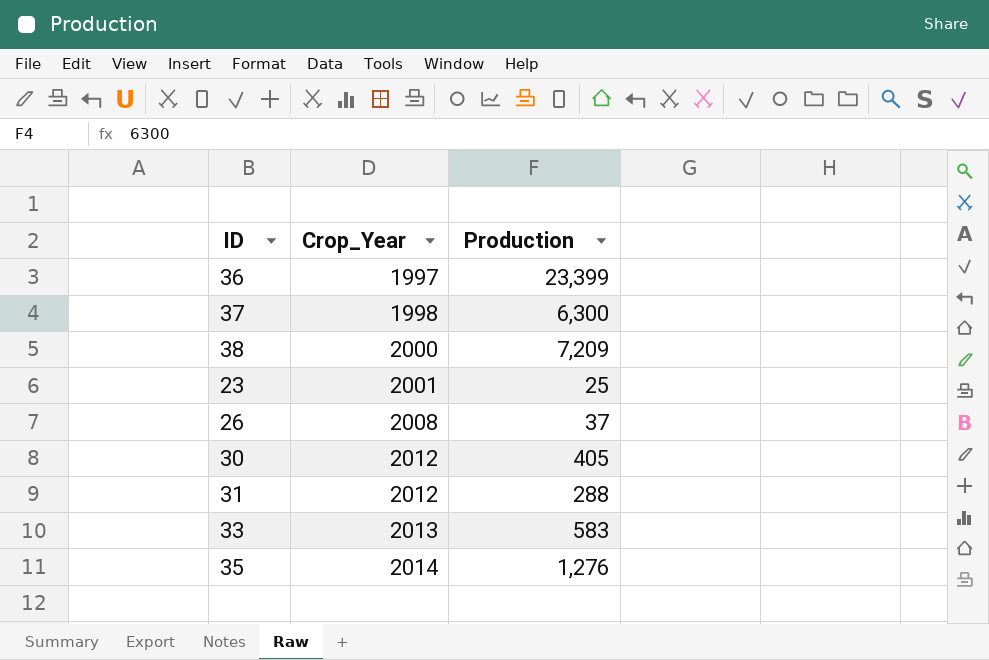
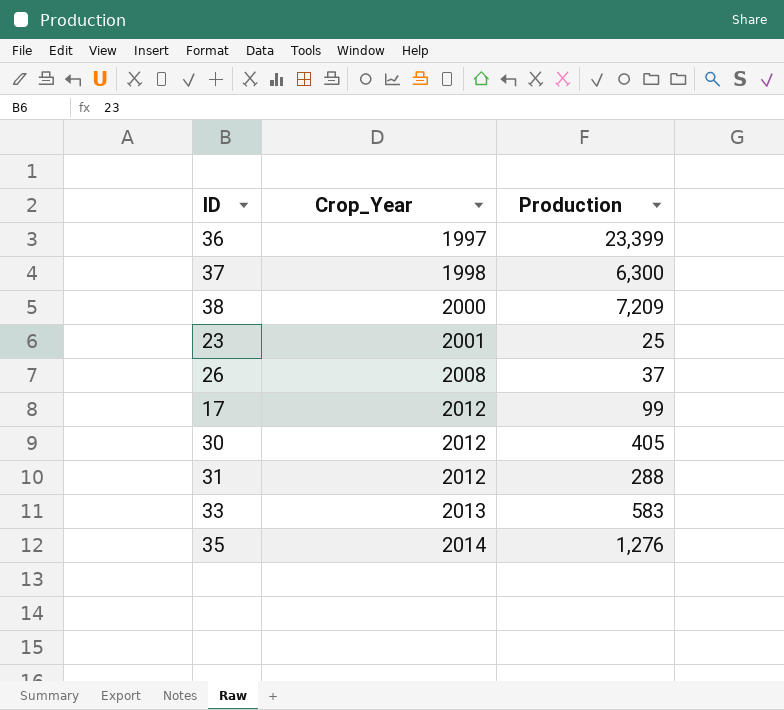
row 17: none -> 2012 | 99

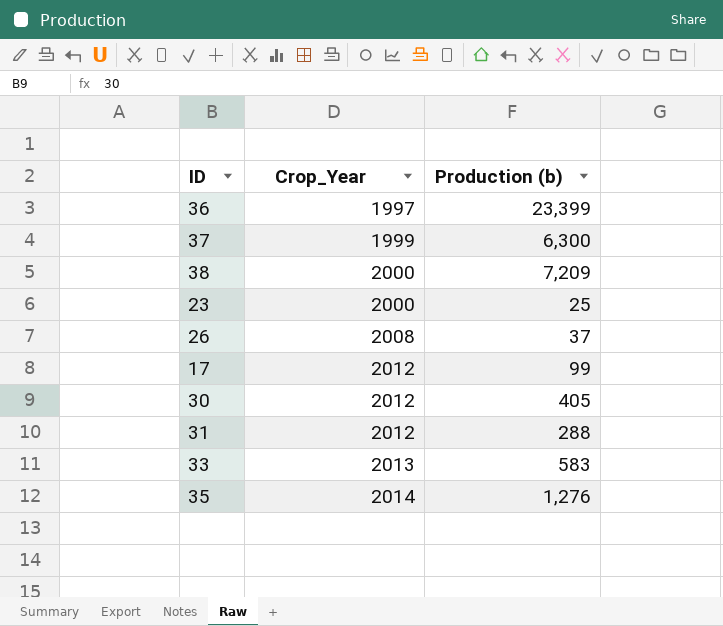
column name: Production -> Production (b)
37 | Crop_Year: 1998 -> 1999
23 | Crop_Year: 2001 -> 2000

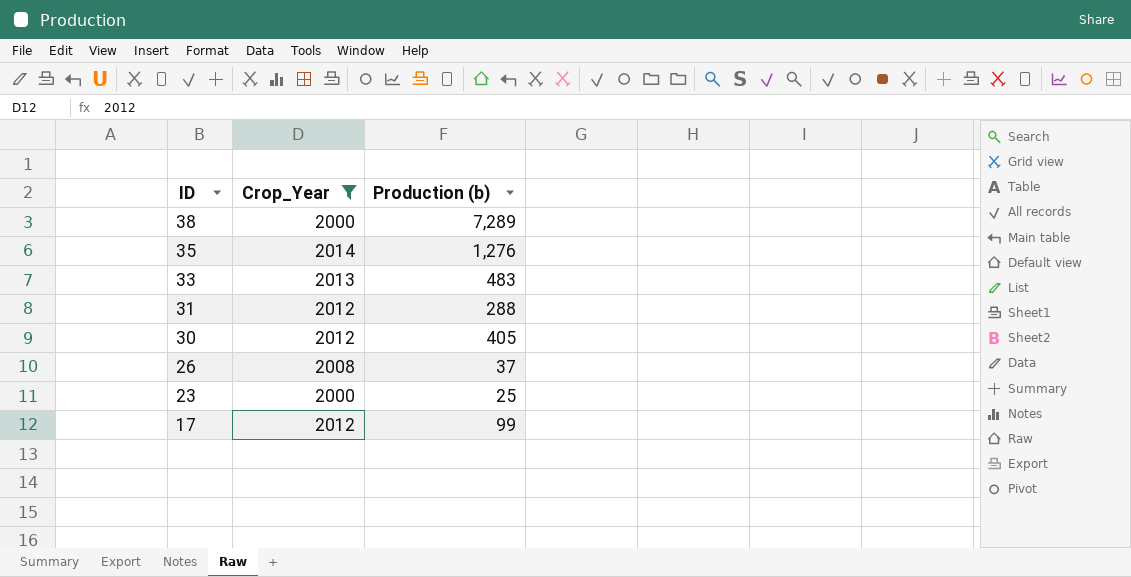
filter: none -> Crop_Year >= 2000
row order: Crop_Year ascending -> ID descending
38 | Production (b): 7,209 -> 7,289
33 | Production (b): 583 -> 483

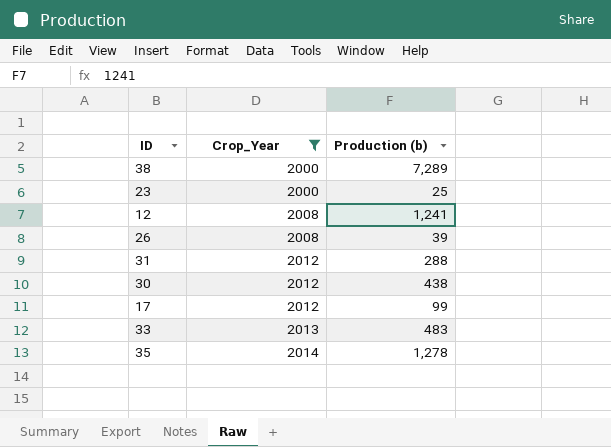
row order: ID descending -> Crop_Year ascending
row 12: none -> 2008 | 1,241
26 | Production (b): 37 -> 39
30 | Production (b): 405 -> 438
35 | Production (b): 1,276 -> 1,278

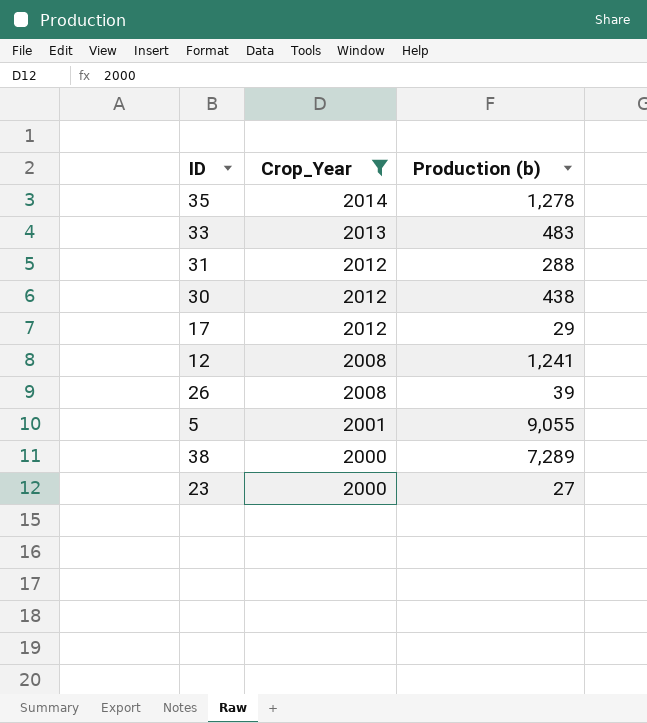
row order: Crop_Year ascending -> Crop_Year descending
17 | Production (b): 99 -> 29
row 5: none -> 2001 | 9,055
23 | Production (b): 25 -> 27

